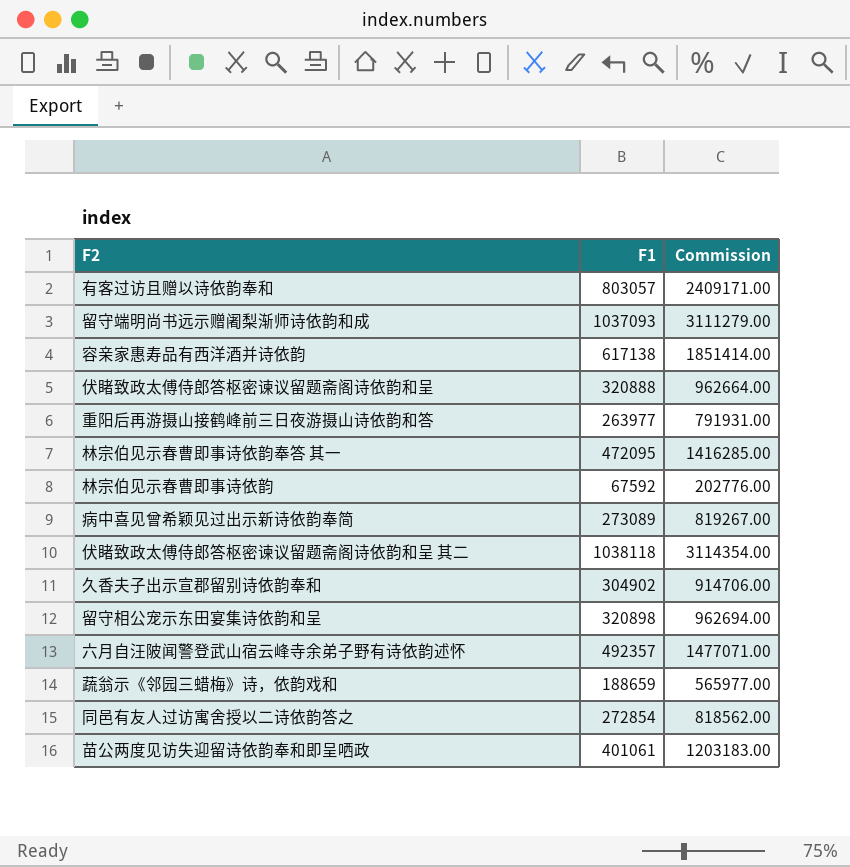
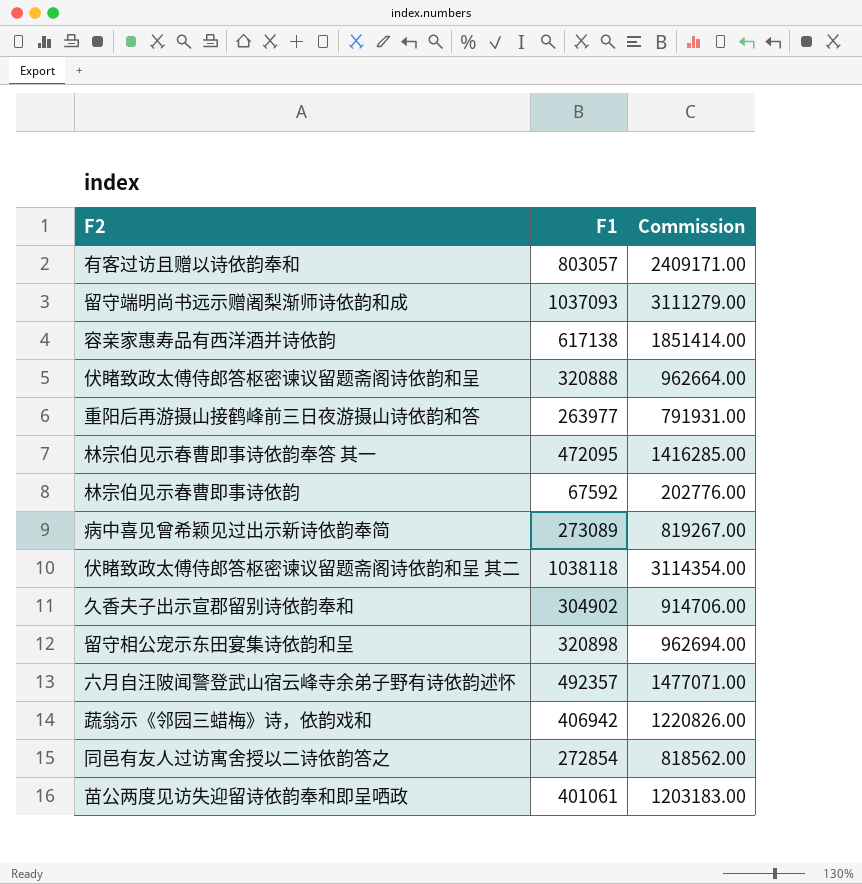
蔬翁示《邻园三蜡梅》诗，依韵戏和 | F1: 188659 -> 406942
蔬翁示《邻园三蜡梅》诗，依韵戏和 | Commission: 565977.00 -> 1220826.00

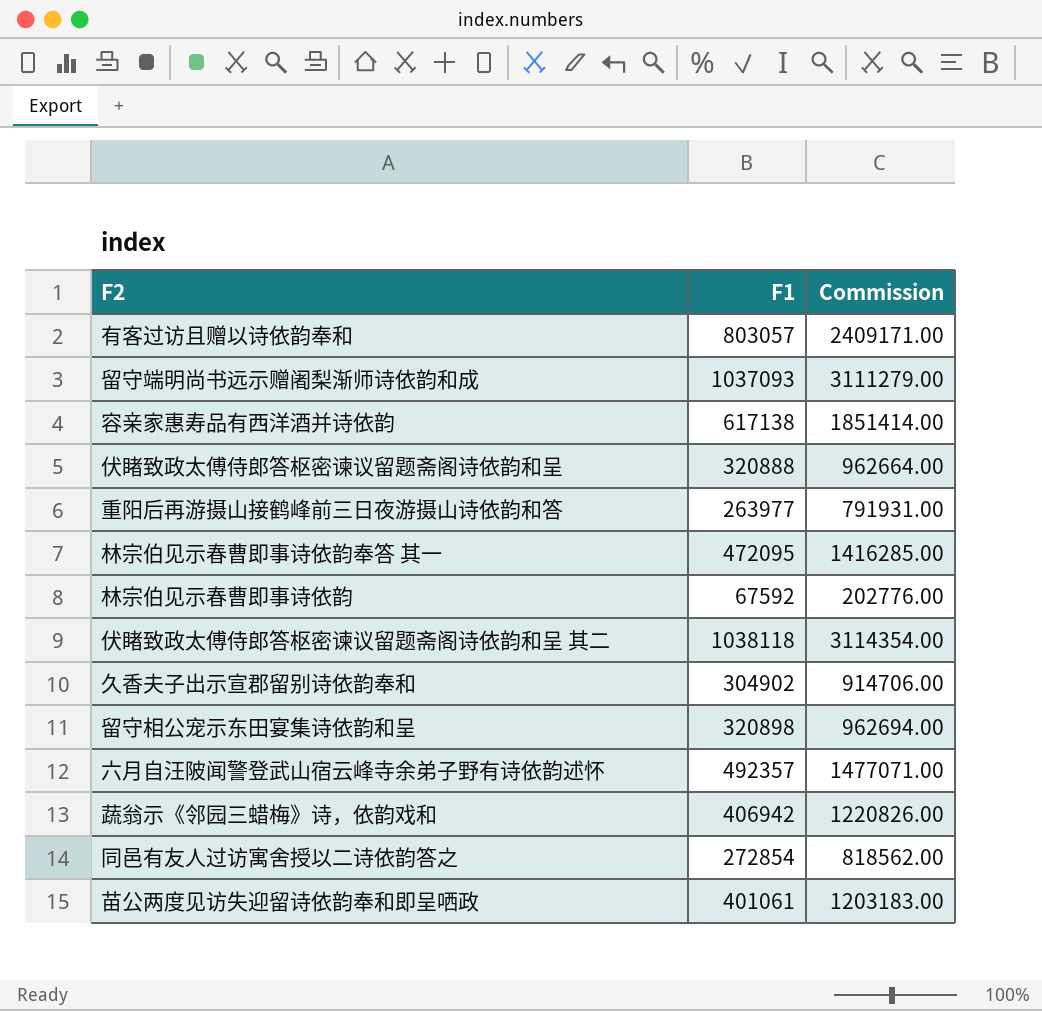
row 病中喜见曾希颖见过出示新诗依韵奉简: 273089 | 819267.00 -> none

